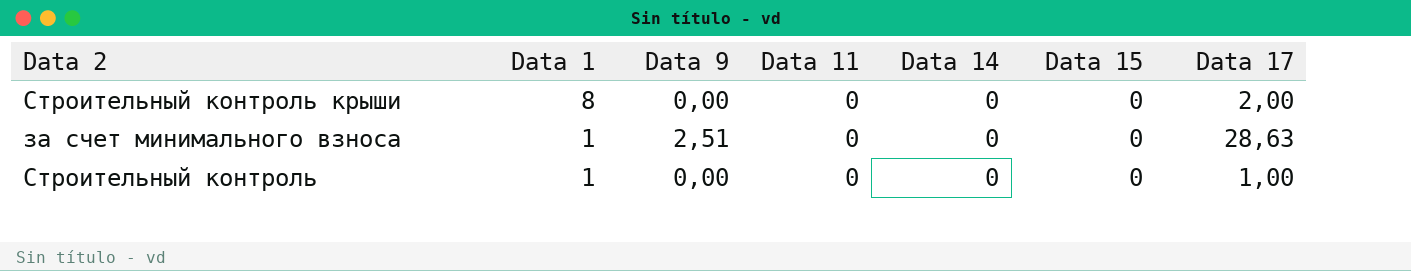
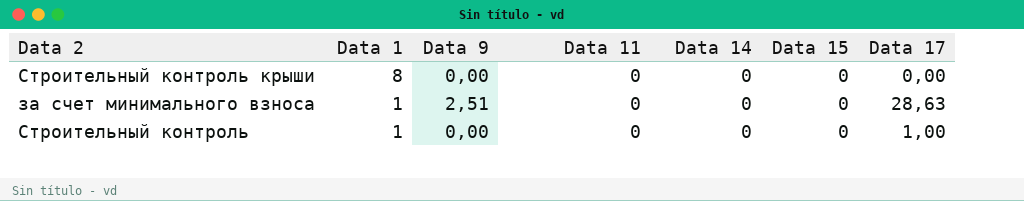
Строительный контроль крыши | Data 17: 2,00 -> 0,00

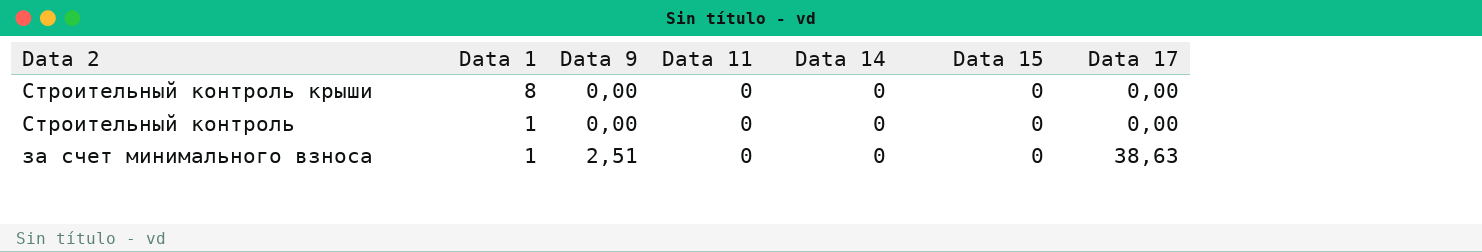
row order: Data 1 descending -> Data 2 descending
Строительный контроль | Data 17: 1,00 -> 0,00
за счет минимального взноса | Data 17: 28,63 -> 38,63

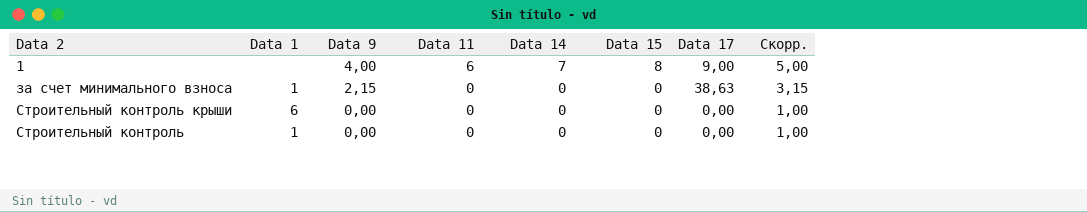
row order: Data 2 descending -> Data 9 descending
column Скорр. | formula: none -> [Data 9] + 1
row 1: none -> none | 4,00 | 6 | 7 | 8 | 9,00 | 5,00
за счет минимального взноса | Data 9: 2,51 -> 2,15
Строительный контроль крыши | Data 1: 8 -> 6

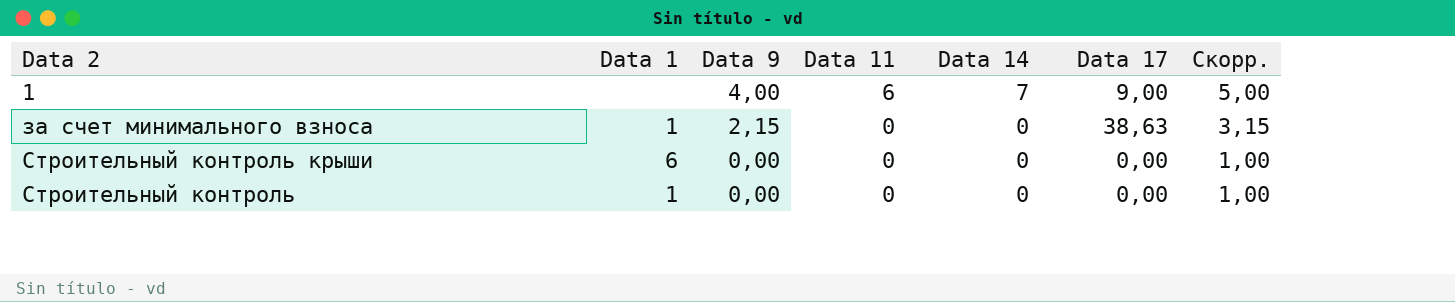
column Data 15 | position: 6 -> none

